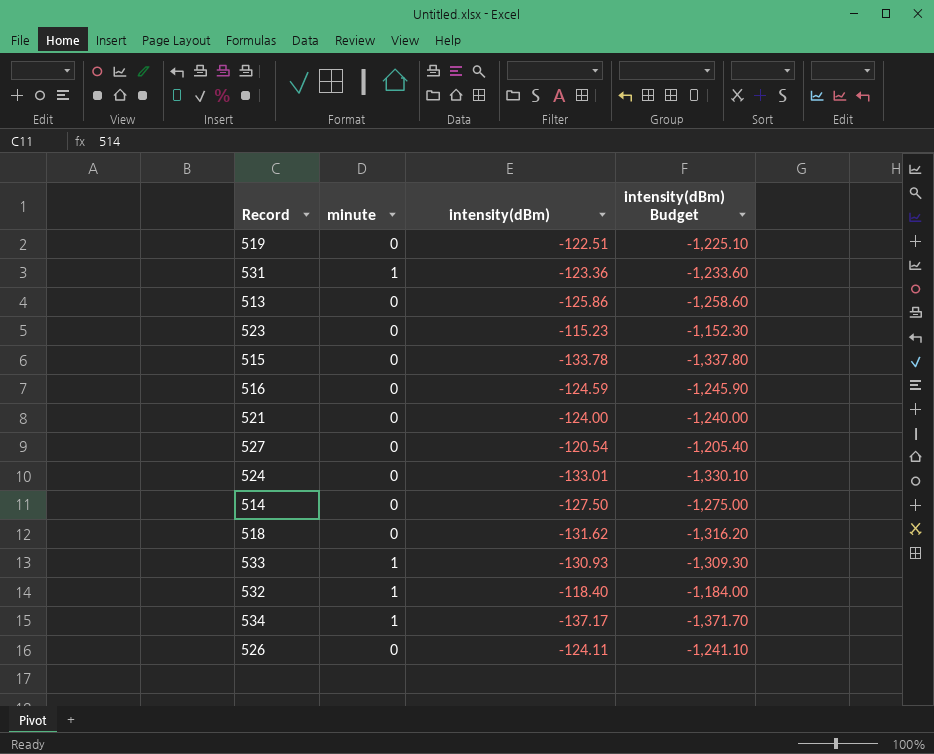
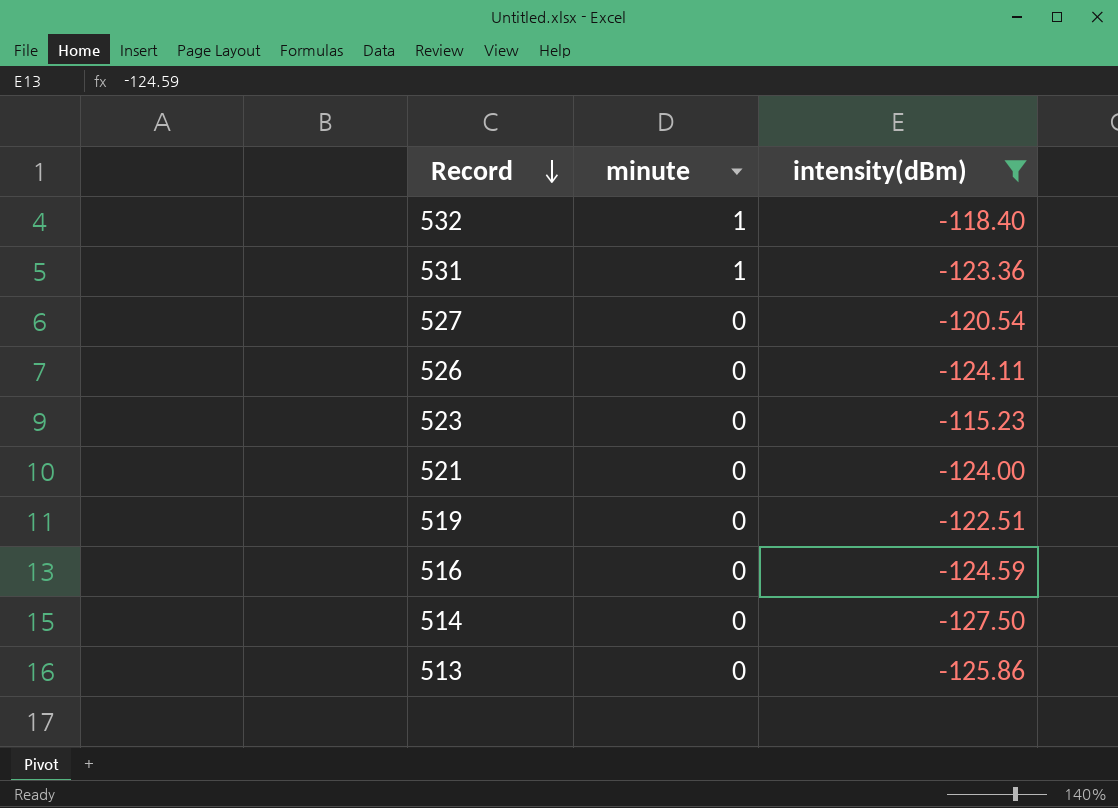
filter: none -> intensity(dBm) >= -127.50
row order: none -> Record descending
column intensity(dBm) Budget | formula: [intensity(dBm)] * 10 -> none

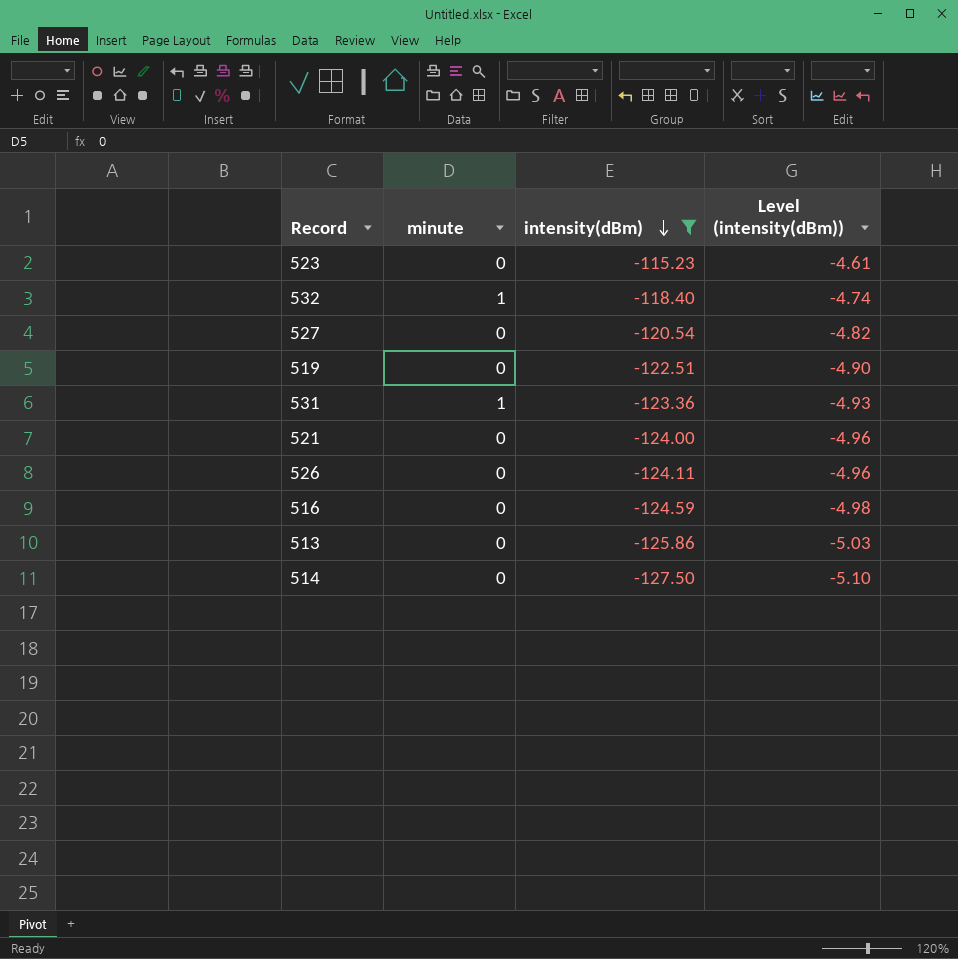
row order: Record descending -> intensity(dBm) descending
column Level (intensity(dBm)) | formula: none -> [intensity(dBm)] * 0.04

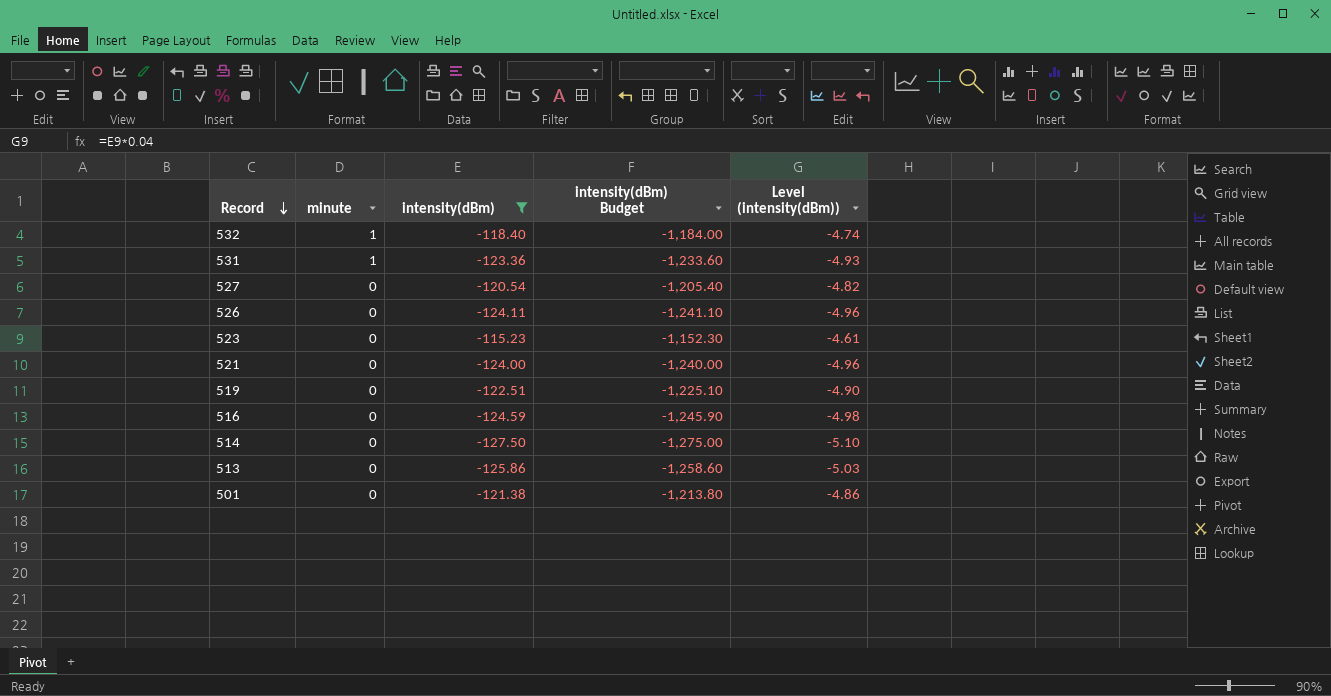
row order: intensity(dBm) descending -> Record descending
column intensity(dBm) Budget | formula: none -> [intensity(dBm)] * 10
row 501: none -> 0 | -121.38 | -1,213.80 | -4.86

